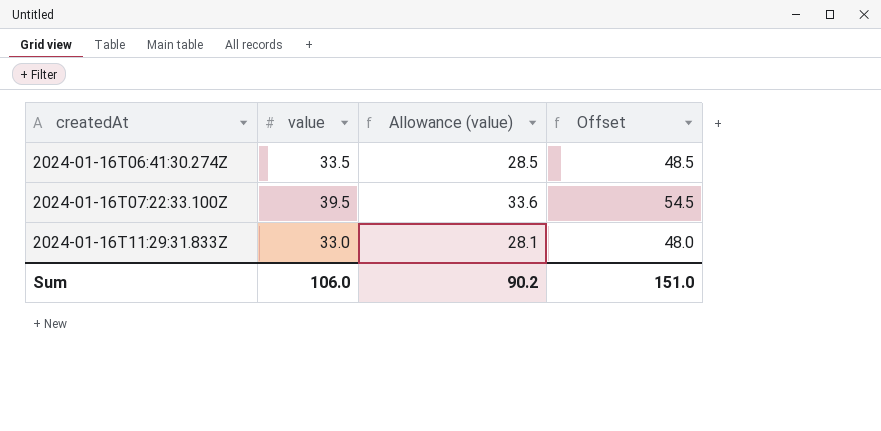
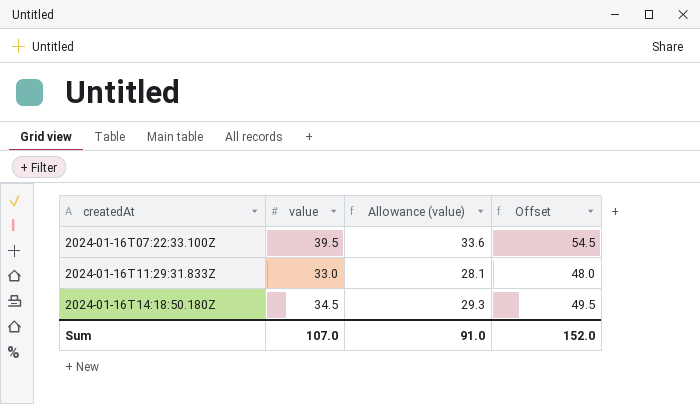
row 2024-01-16T06:41:30.274Z: 33.5 | 28.5 | 48.5 -> none
row 2024-01-16T14:18:50.180Z: none -> 34.5 | 29.3 | 49.5
Sum | value: 106.0 -> 107.0
Sum | Allowance (value): 90.2 -> 91.0
Sum | Offset: 151.0 -> 152.0

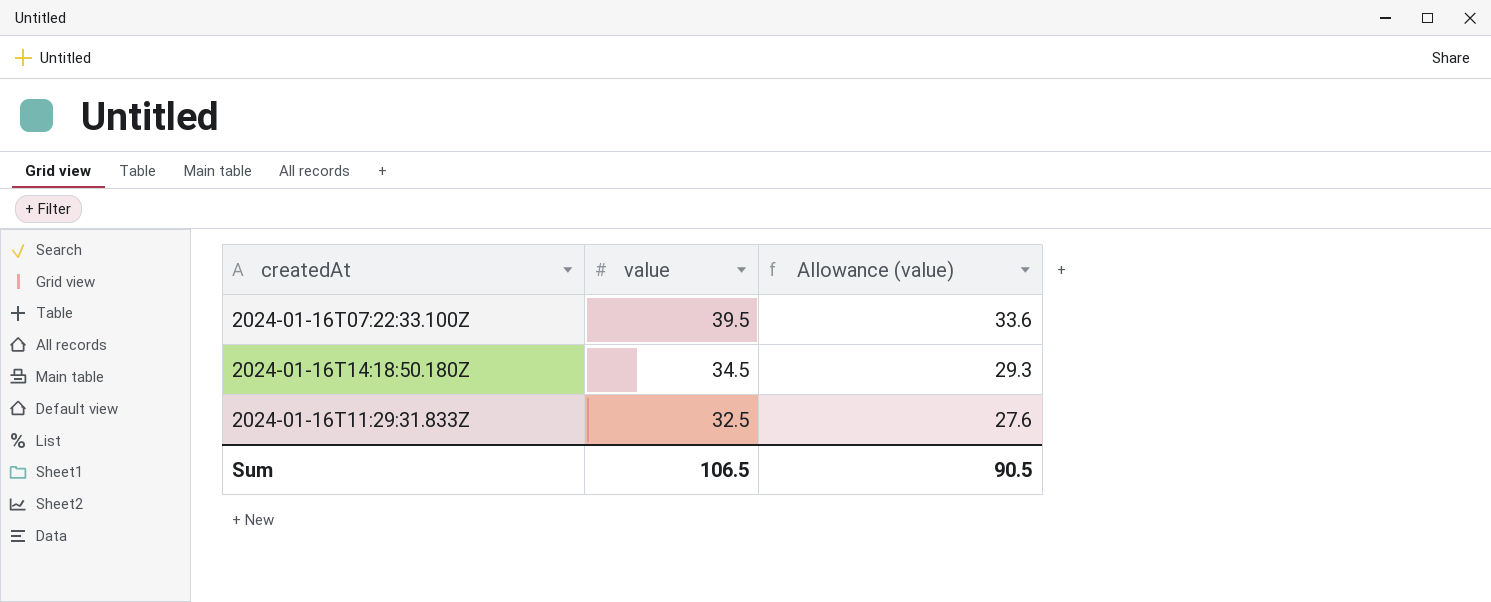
row order: createdAt ascending -> value descending
column Offset | formula: [value] + 15 -> none
2024-01-16T11:29:31.833Z | value: 33.0 -> 32.5
2024-01-16T11:29:31.833Z | Allowance (value): 28.1 -> 27.6
Sum | value: 107.0 -> 106.5
Sum | Allowance (value): 91.0 -> 90.5

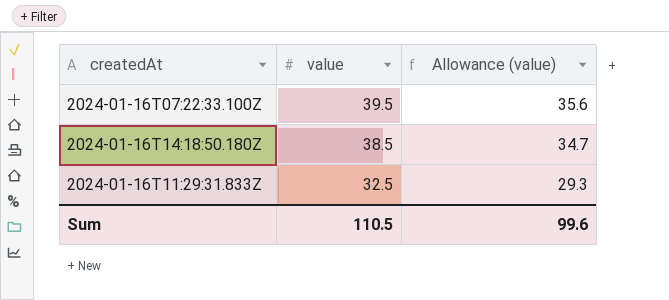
column Allowance (value) | formula: [value] * 0.85 -> [value] * 0.9
2024-01-16T14:18:50.180Z | value: 34.5 -> 38.5
Sum | value: 106.5 -> 110.5
Sum | Allowance (value): 90.5 -> 99.6

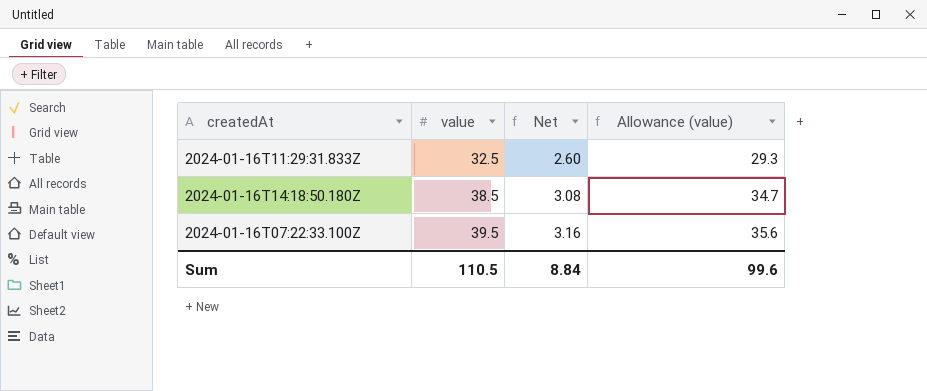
row order: value descending -> value ascending
column Net | formula: none -> [value] * 0.08

